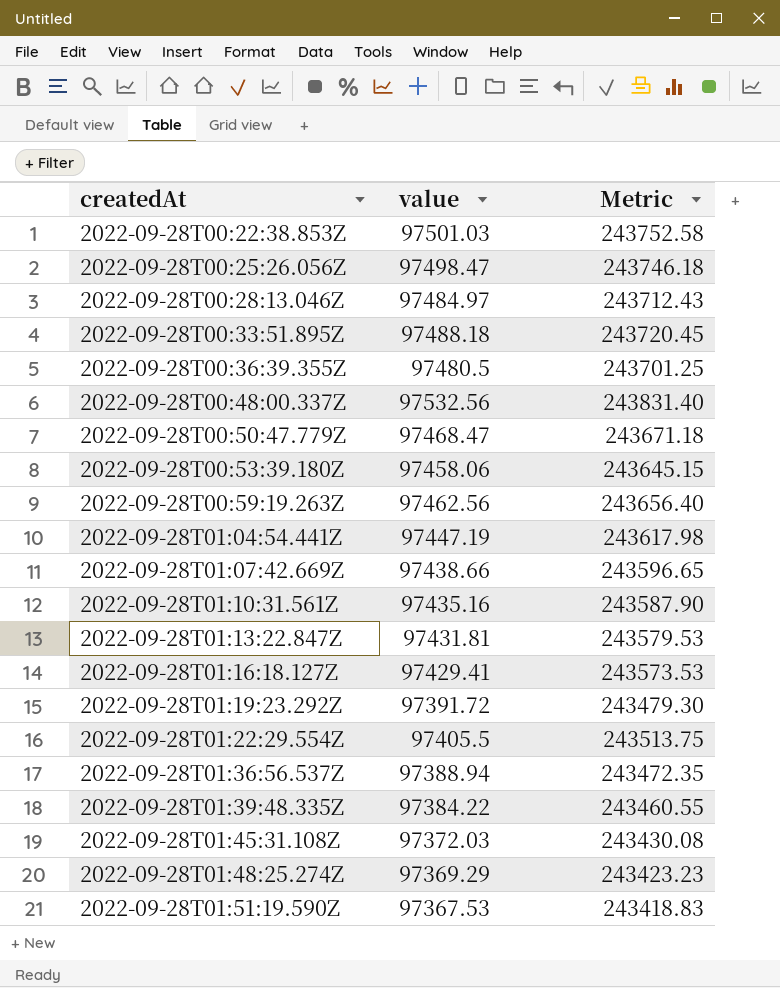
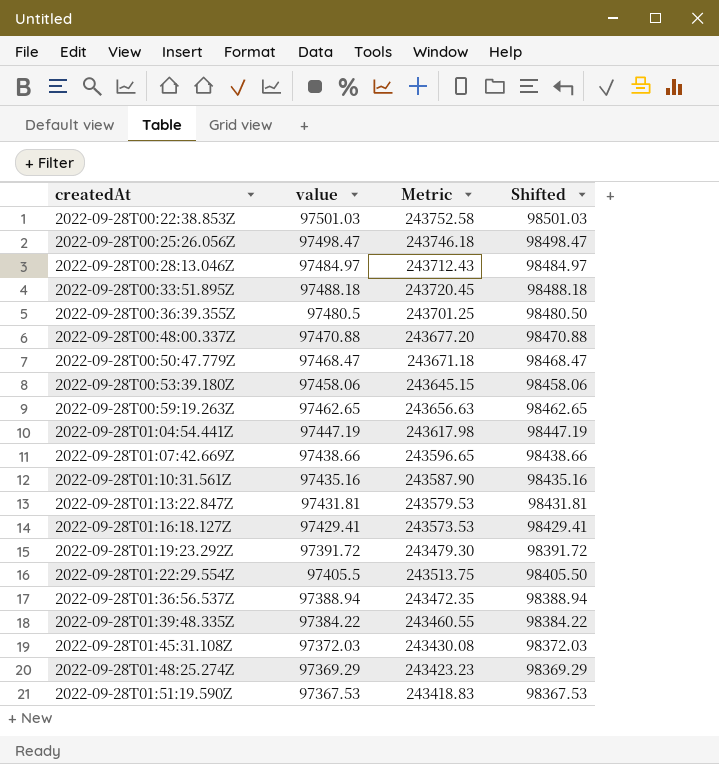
column Shifted | formula: none -> [value] + 1000
2022-09-28T00:48:00.337Z | value: 97532.56 -> 97470.88
2022-09-28T00:48:00.337Z | Metric: 243831.40 -> 243677.20
2022-09-28T00:59:19.263Z | value: 97462.56 -> 97462.65
2022-09-28T00:59:19.263Z | Metric: 243656.40 -> 243656.63

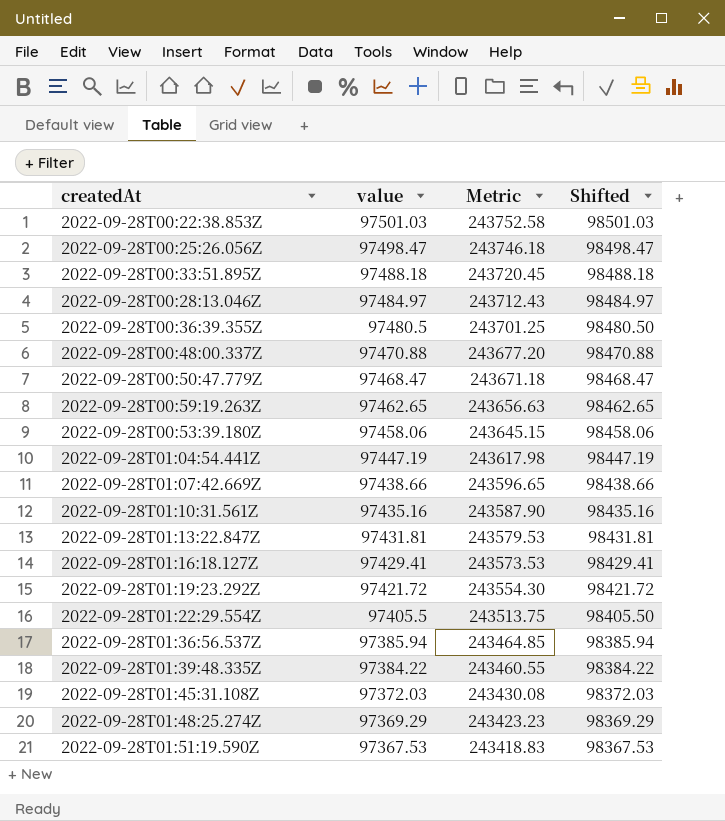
row order: createdAt ascending -> value descending
2022-09-28T01:19:23.292Z | value: 97391.72 -> 97421.72
2022-09-28T01:19:23.292Z | Metric: 243479.30 -> 243554.30
2022-09-28T01:19:23.292Z | Shifted: 98391.72 -> 98421.72
2022-09-28T01:36:56.537Z | value: 97388.94 -> 97385.94
2022-09-28T01:36:56.537Z | Metric: 243472.35 -> 243464.85
2022-09-28T01:36:56.537Z | Shifted: 98388.94 -> 98385.94

